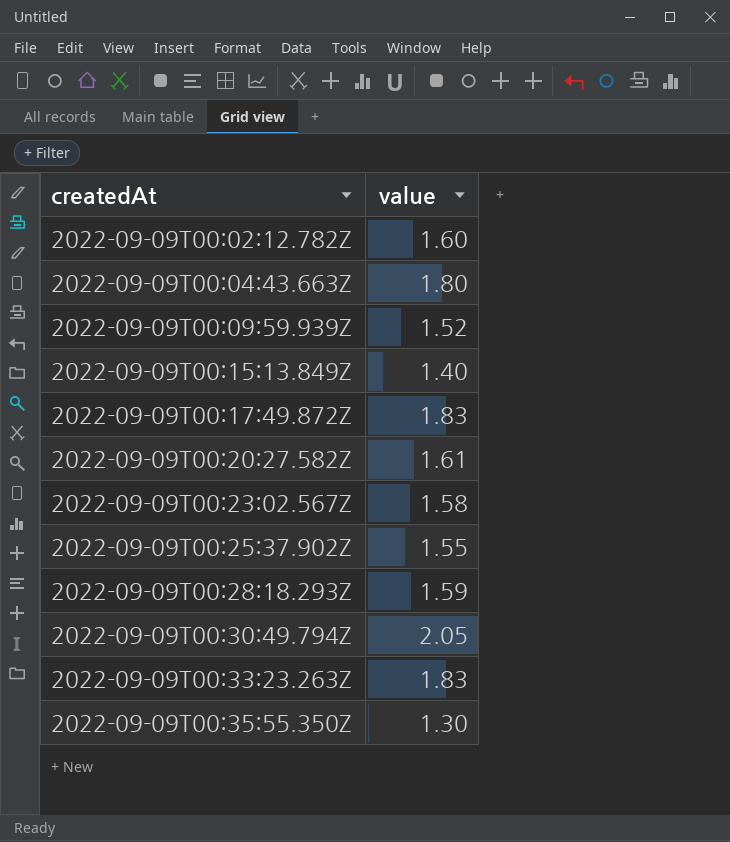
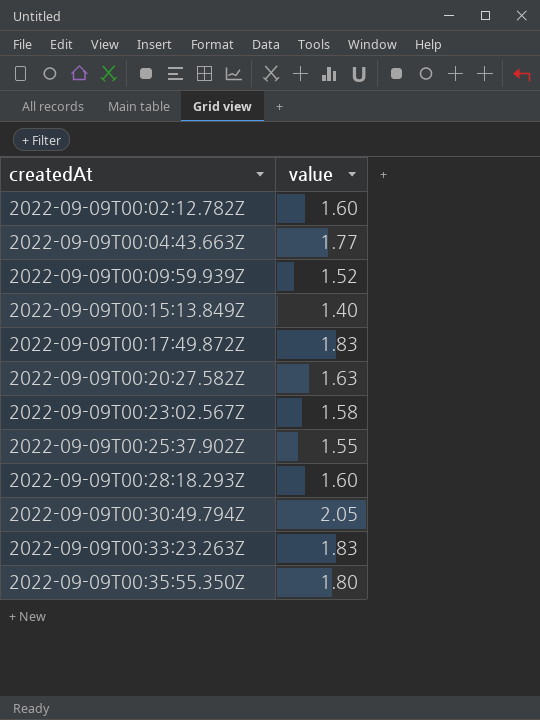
2022-09-09T00:04:43.663Z | value: 1.80 -> 1.77
2022-09-09T00:20:27.582Z | value: 1.61 -> 1.63
2022-09-09T00:28:18.293Z | value: 1.59 -> 1.60
2022-09-09T00:35:55.350Z | value: 1.30 -> 1.80

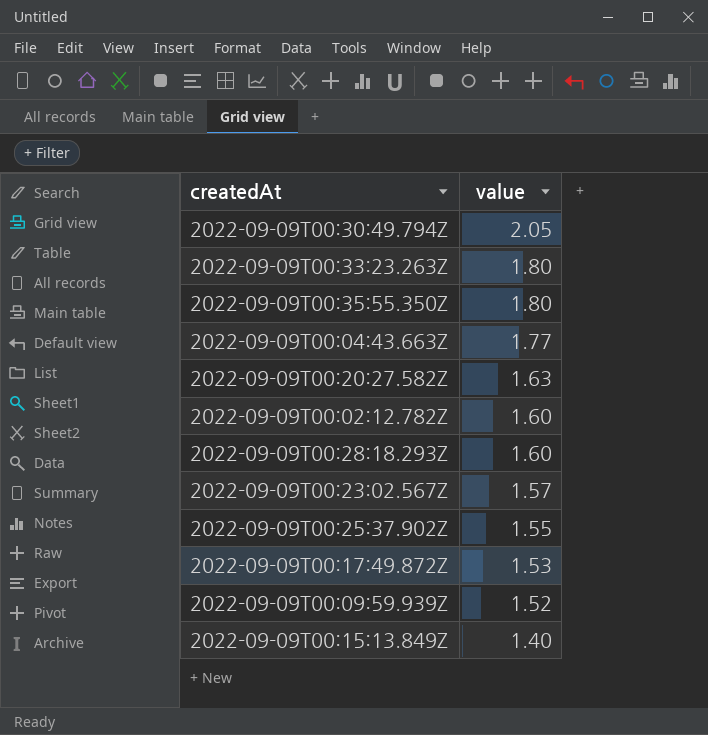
row order: createdAt ascending -> value descending
2022-09-09T00:33:23.263Z | value: 1.83 -> 1.80
2022-09-09T00:23:02.567Z | value: 1.58 -> 1.57
2022-09-09T00:17:49.872Z | value: 1.83 -> 1.53

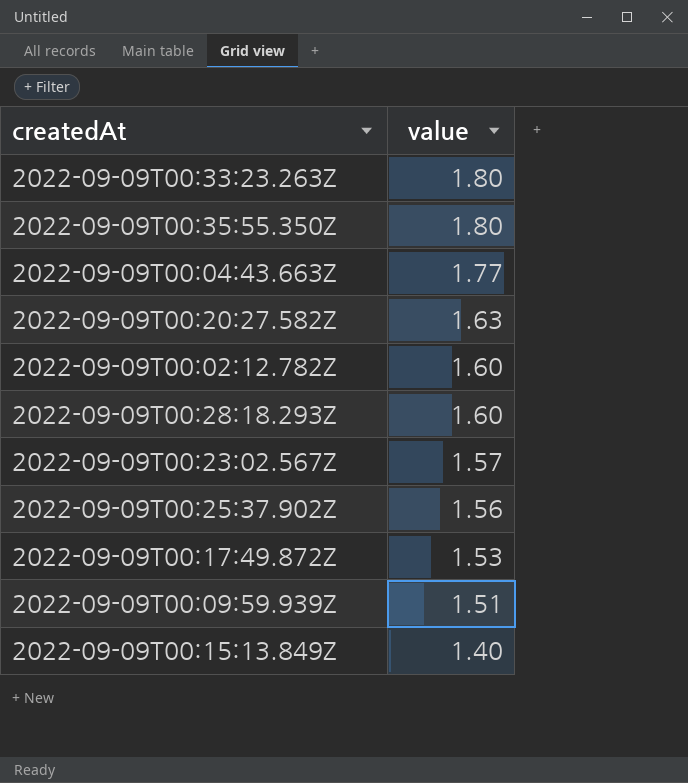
row 2022-09-09T00:30:49.794Z: 2.05 -> none
2022-09-09T00:25:37.902Z | value: 1.55 -> 1.56
2022-09-09T00:09:59.939Z | value: 1.52 -> 1.51

